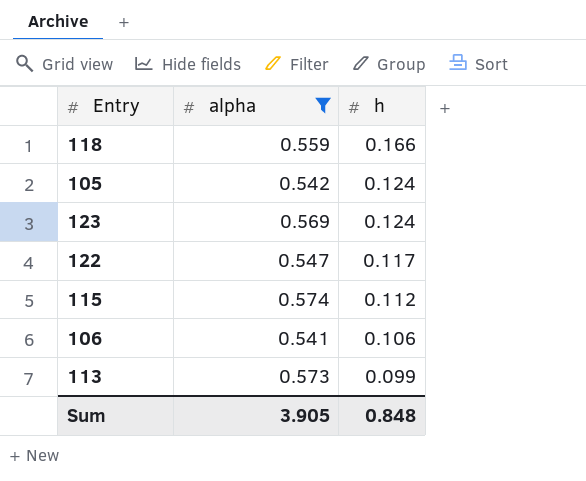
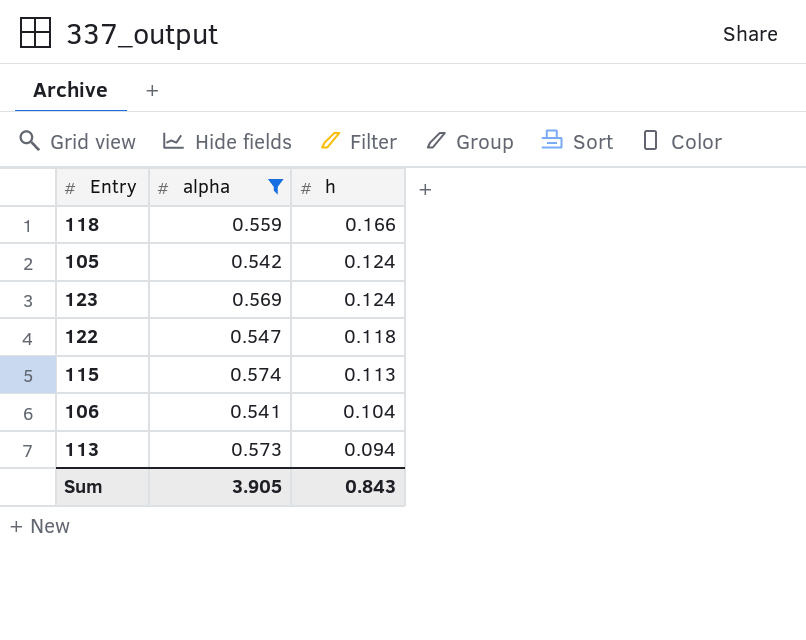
122 | h: 0.117 -> 0.118
115 | h: 0.112 -> 0.113
106 | h: 0.106 -> 0.104
113 | h: 0.099 -> 0.094
Sum | h: 0.848 -> 0.843

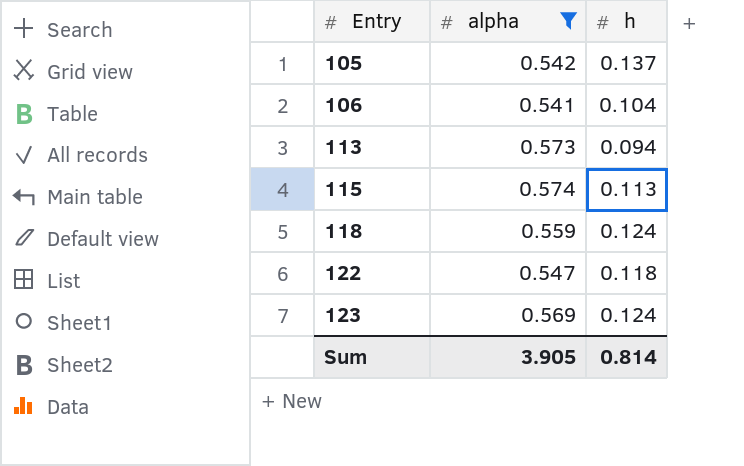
row order: h descending -> Entry ascending
105 | h: 0.124 -> 0.137
118 | h: 0.166 -> 0.124
Sum | h: 0.843 -> 0.814

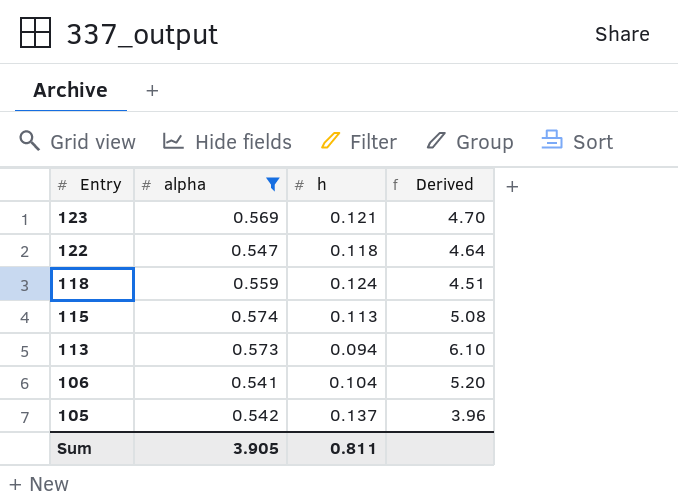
row order: Entry ascending -> Entry descending
column Derived | formula: none -> [alpha] / [h]
123 | h: 0.124 -> 0.121
Sum | h: 0.814 -> 0.811

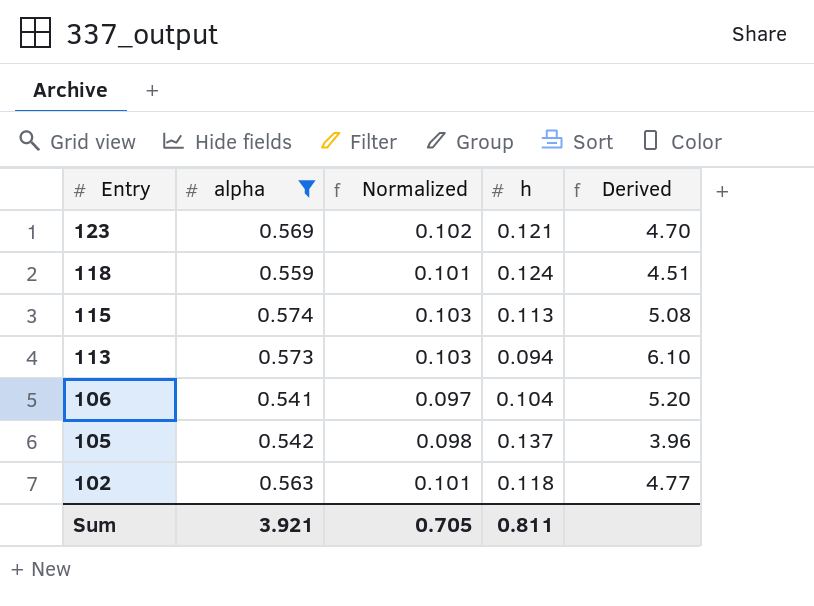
column Normalized | formula: none -> [alpha] * 0.18
row 122: 0.547 | 0.118 | 4.64 -> none
row 102: none -> 0.563 | 0.101 | 0.118 | 4.77
Sum | alpha: 3.905 -> 3.921

